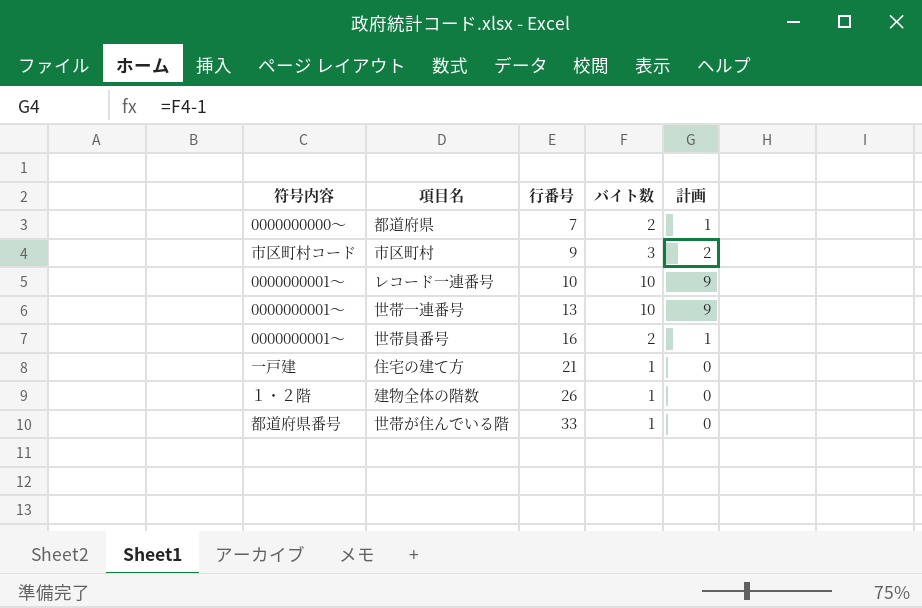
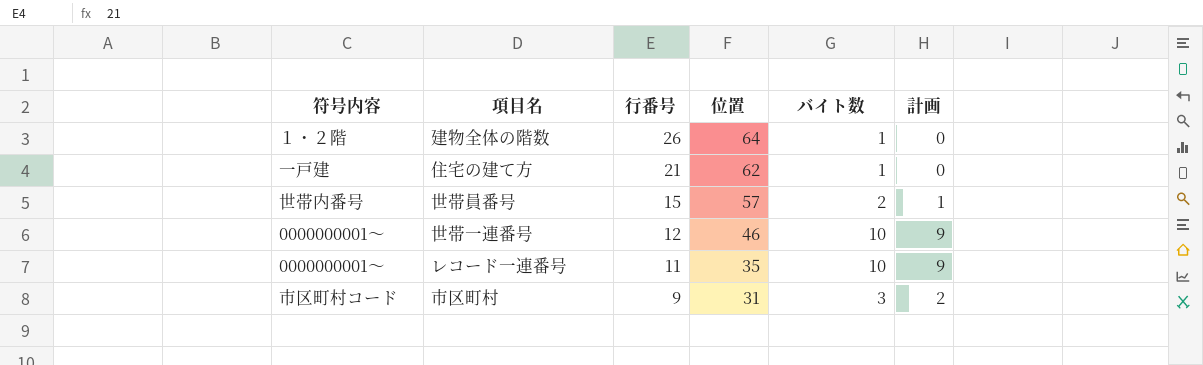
row order: 行番号 ascending -> 行番号 descending
column 位置 | position: none -> 4
row 都道府県: 0000000000～ | 7 | 2 | 1 -> none
row 世帯が住んでいる階: 都道府県番号 | 33 | 1 | 0 -> none
世帯員番号 | 符号内容: 0000000001～ -> 世帯内番号
世帯員番号 | 行番号: 16 -> 15
世帯一連番号 | 行番号: 13 -> 12
レコード一連番号 | 行番号: 10 -> 11

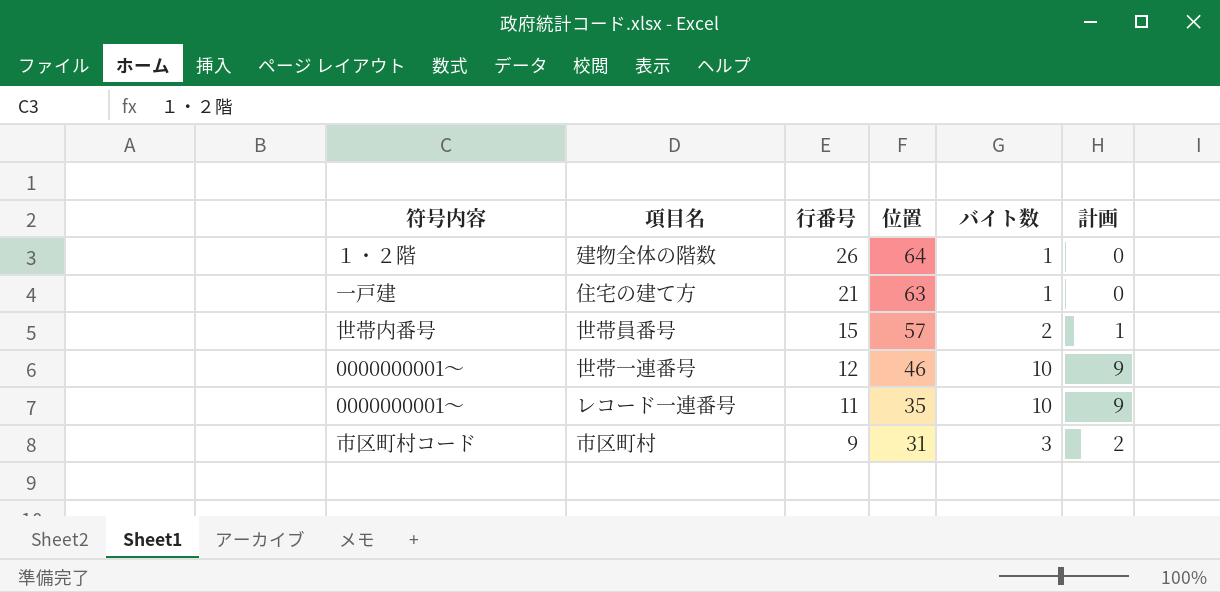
住宅の建て方 | 位置: 62 -> 63

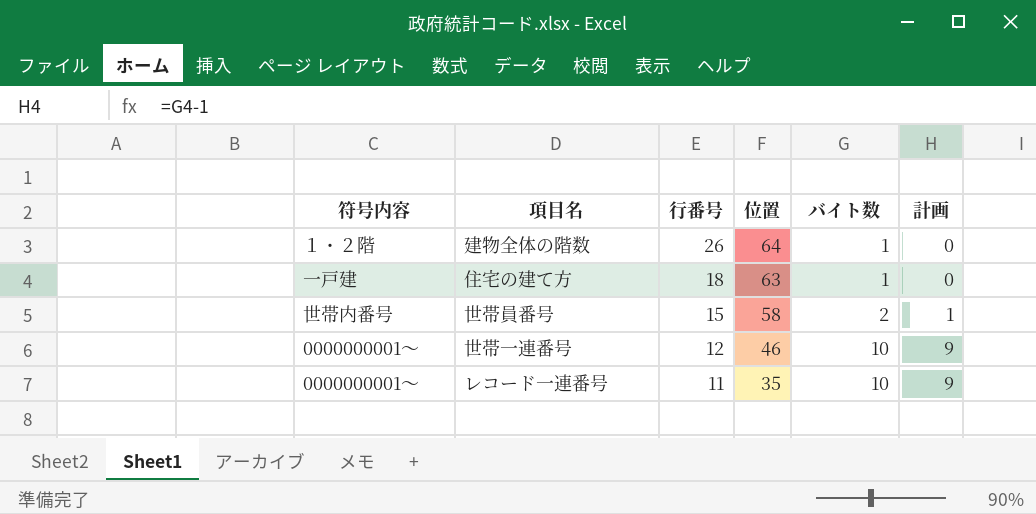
row 市区町村: 市区町村コード | 9 | 31 | 3 | 2 -> none
住宅の建て方 | 行番号: 21 -> 18
世帯員番号 | 位置: 57 -> 58

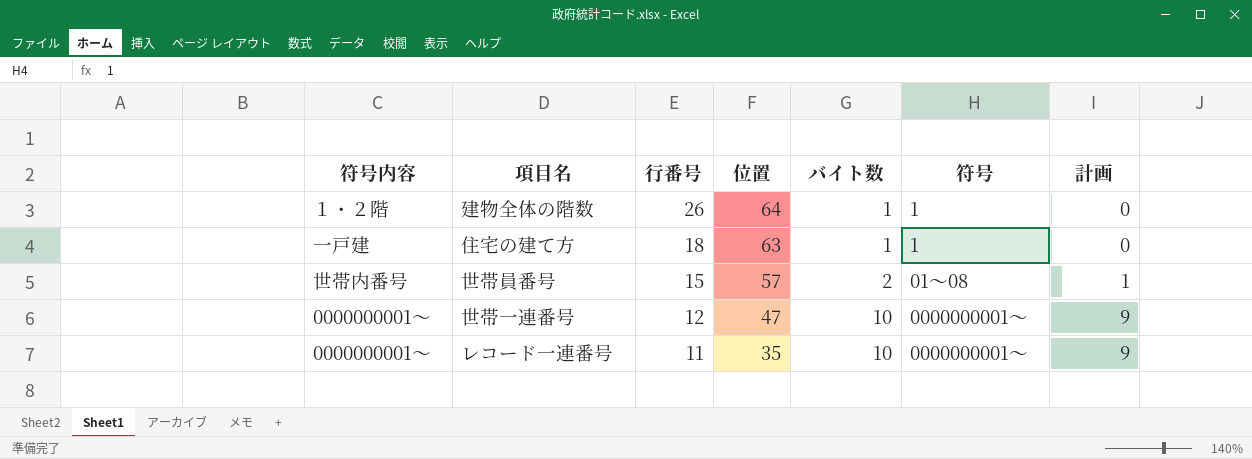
column 符号 | position: none -> 6
世帯員番号 | 位置: 58 -> 57
世帯一連番号 | 位置: 46 -> 47

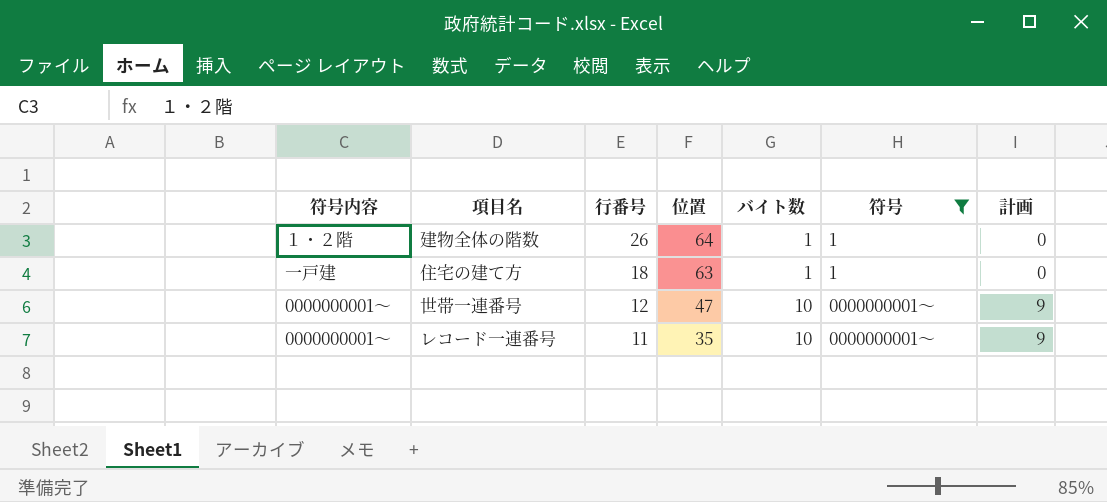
filter: none -> 符号 != 01～08

